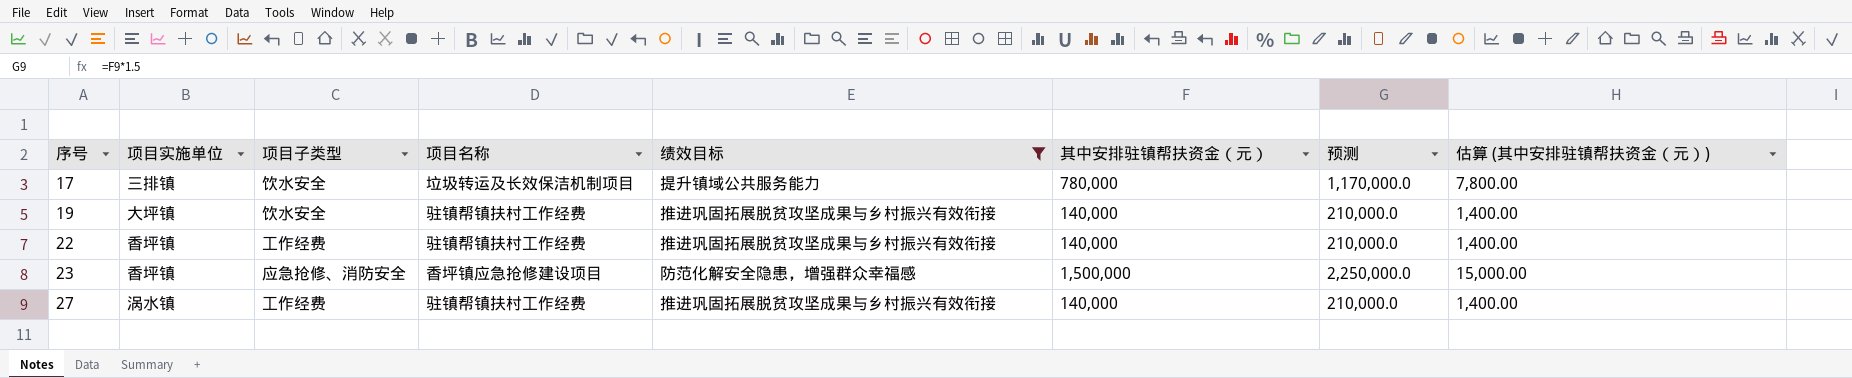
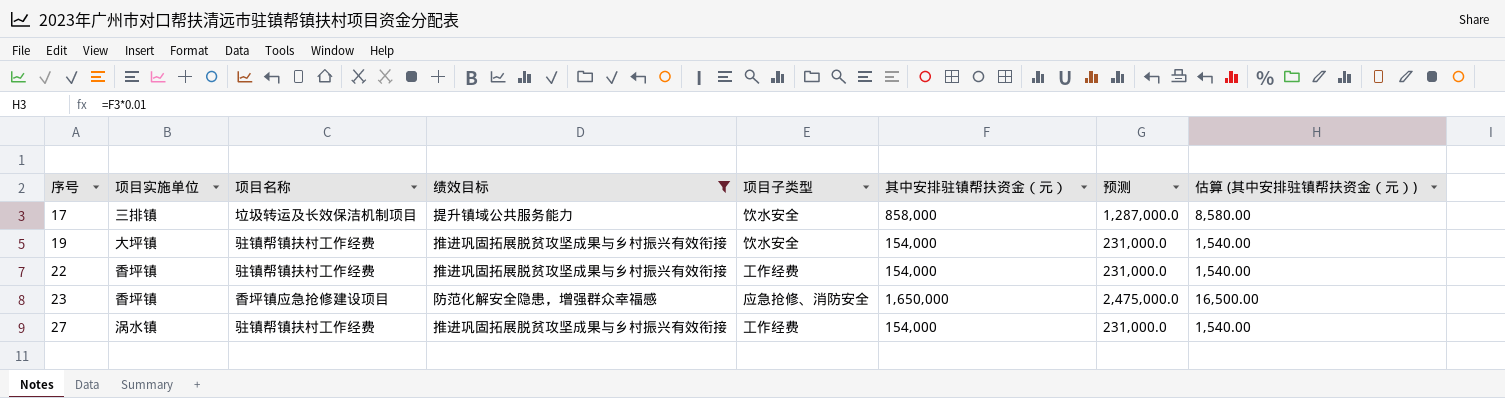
column 项目子类型 | position: 3 -> 5
17 | 其中安排驻镇帮扶资金（元）: 780,000 -> 858,000
17 | 预测: 1,170,000.0 -> 1,287,000.0
17 | 估算 (其中安排驻镇帮扶资金（元）): 7,800.00 -> 8,580.00
19 | 其中安排驻镇帮扶资金（元）: 140,000 -> 154,000
19 | 预测: 210,000.0 -> 231,000.0
19 | 估算 (其中安排驻镇帮扶资金（元）): 1,400.00 -> 1,540.00
22 | 其中安排驻镇帮扶资金（元）: 140,000 -> 154,000
22 | 预测: 210,000.0 -> 231,000.0
22 | 估算 (其中安排驻镇帮扶资金（元）): 1,400.00 -> 1,540.00
23 | 其中安排驻镇帮扶资金（元）: 1,500,000 -> 1,650,000
23 | 预测: 2,250,000.0 -> 2,475,000.0
23 | 估算 (其中安排驻镇帮扶资金（元）): 15,000.00 -> 16,500.00
27 | 其中安排驻镇帮扶资金（元）: 140,000 -> 154,000
27 | 预测: 210,000.0 -> 231,000.0
27 | 估算 (其中安排驻镇帮扶资金（元）): 1,400.00 -> 1,540.00

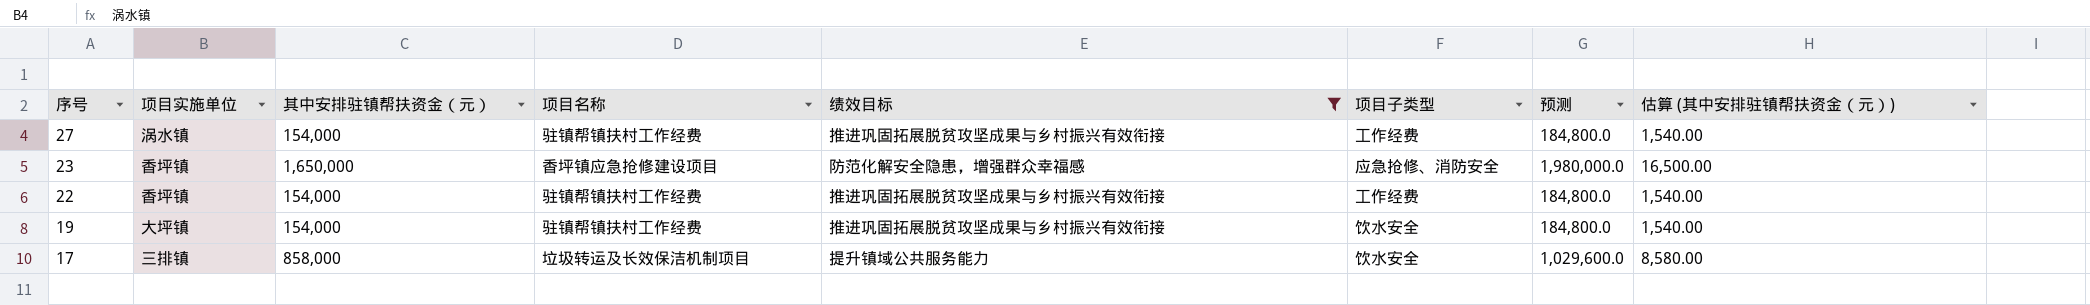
row order: 序号 ascending -> 序号 descending
column 其中安排驻镇帮扶资金（元） | position: 6 -> 3
column 预测 | formula: [其中安排驻镇帮扶资金（元）] * 1.5 -> [其中安排驻镇帮扶资金（元）] * 1.2

